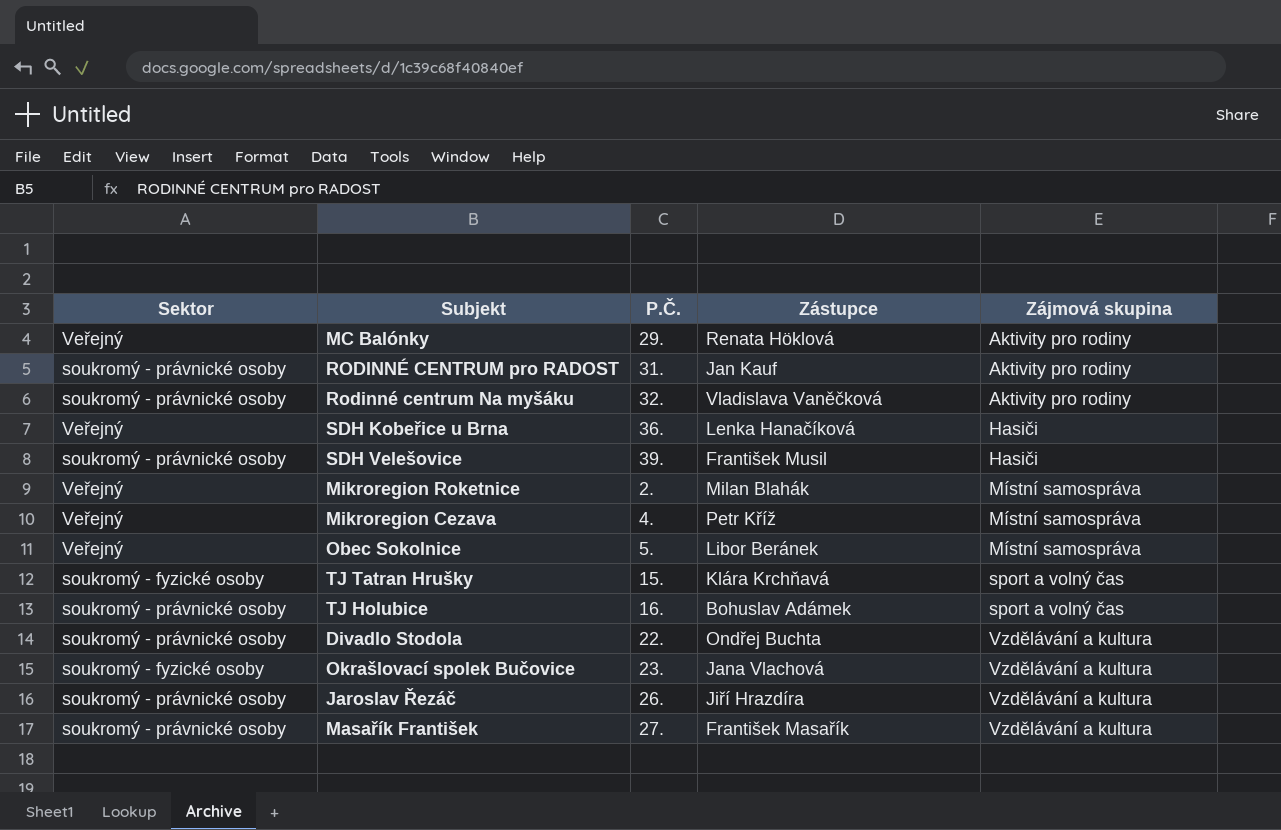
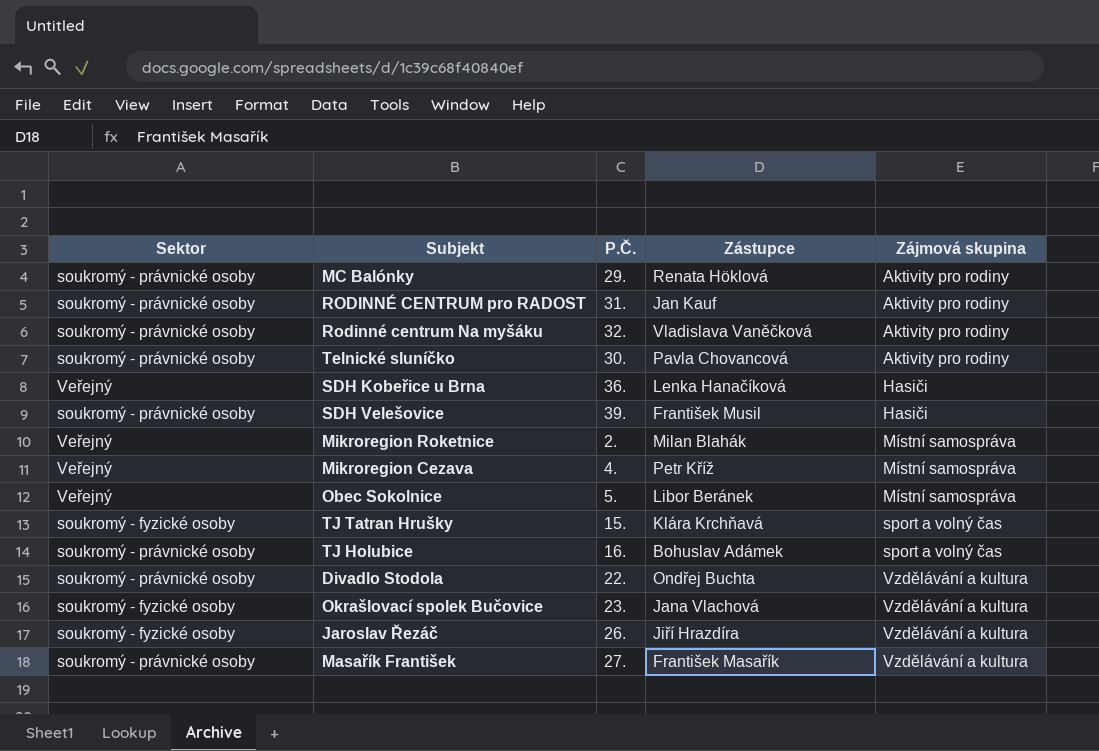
MC Balónky | Sektor: Veřejný -> soukromý - právnické osoby
row Telnické sluníčko: none -> soukromý - právnické osoby | 30. | Pavla Chovancová | Aktivity pro rodiny
Jaroslav Řezáč | Sektor: soukromý - právnické osoby -> soukromý - fyzické osoby

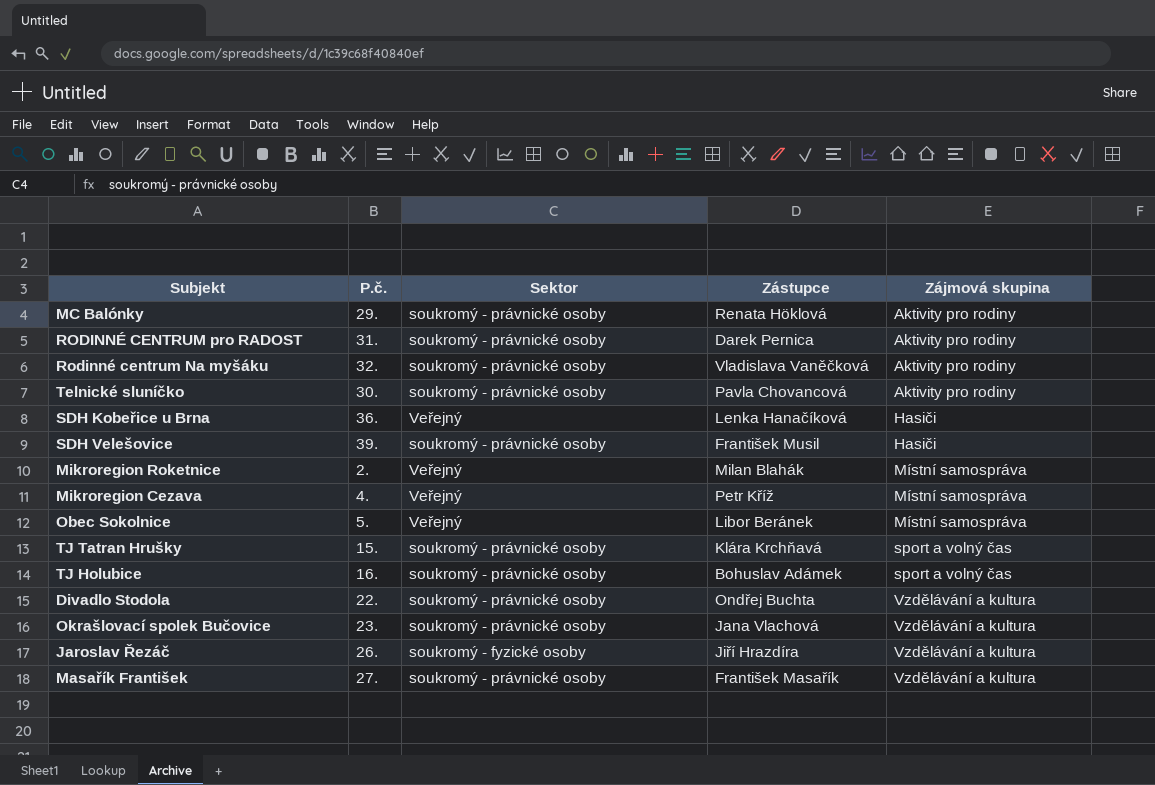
column name: P.Č. -> P.č.
column Sektor | position: 1 -> 3
RODINNÉ CENTRUM pro RADOST | Zástupce: Jan Kauf -> Darek Pernica
TJ Tatran Hrušky | Sektor: soukromý - fyzické osoby -> soukromý - právnické osoby
Okrašlovací spolek Bučovice | Sektor: soukromý - fyzické osoby -> soukromý - právnické osoby

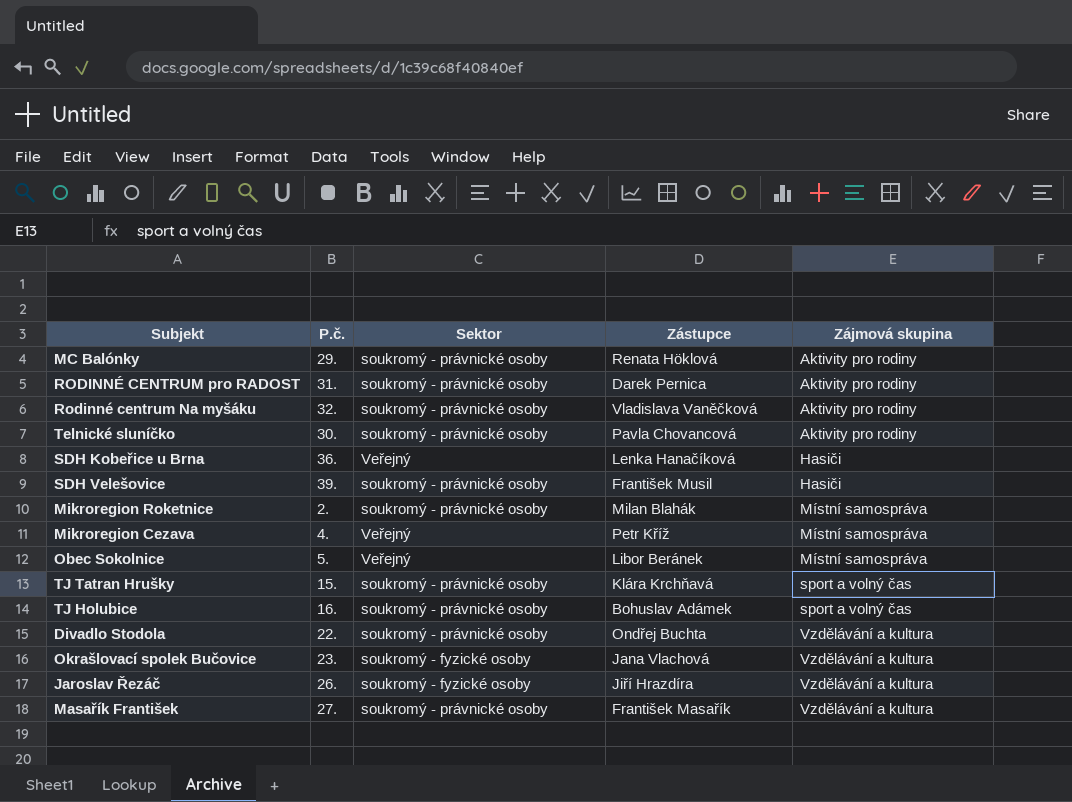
Mikroregion Roketnice | Sektor: Veřejný -> soukromý - právnické osoby
Okrašlovací spolek Bučovice | Sektor: soukromý - právnické osoby -> soukromý - fyzické osoby

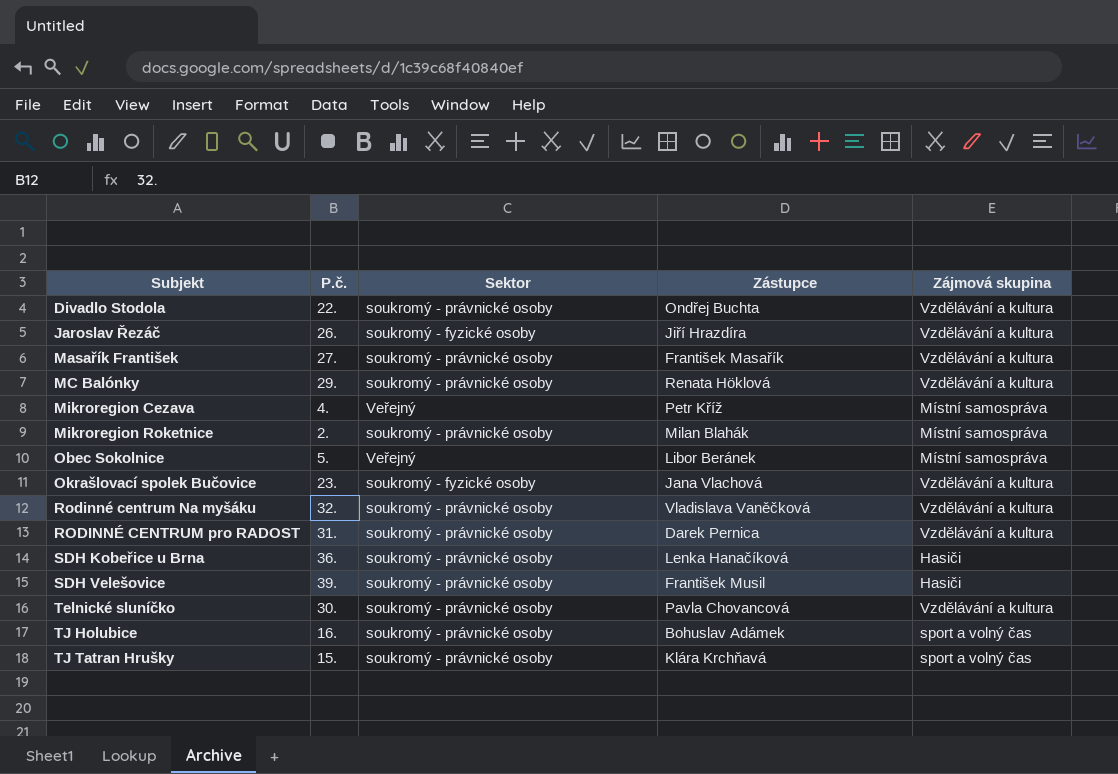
row order: Zájmová skupina ascending -> Subjekt ascending
MC Balónky | Zájmová skupina: Aktivity pro rodiny -> Vzdělávání a kultura
Rodinné centrum Na myšáku | Zájmová skupina: Aktivity pro rodiny -> Vzdělávání a kultura
RODINNÉ CENTRUM pro RADOST | Zájmová skupina: Aktivity pro rodiny -> Vzdělávání a kultura
SDH Kobeřice u Brna | Sektor: Veřejný -> soukromý - právnické osoby
Telnické sluníčko | Zájmová skupina: Aktivity pro rodiny -> Vzdělávání a kultura

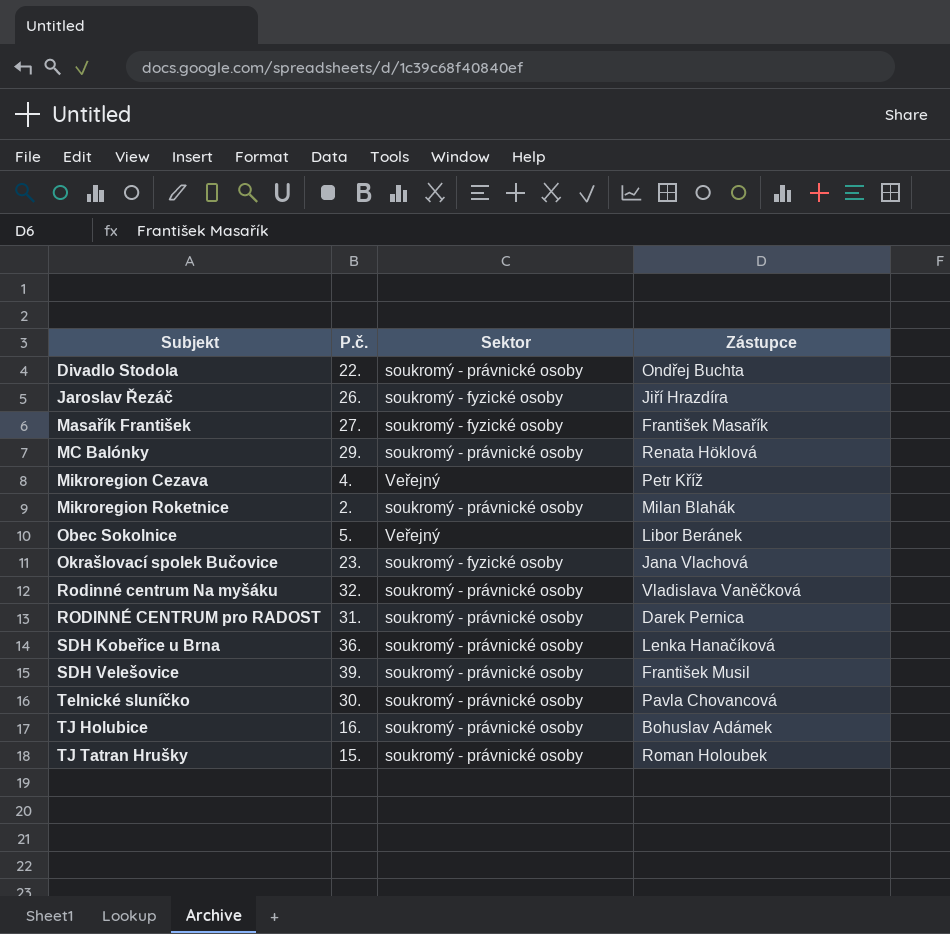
column Zájmová skupina | position: 5 -> none
Masařík František | Sektor: soukromý - právnické osoby -> soukromý - fyzické osoby
TJ Tatran Hrušky | Zástupce: Klára Krchňavá -> Roman Holoubek

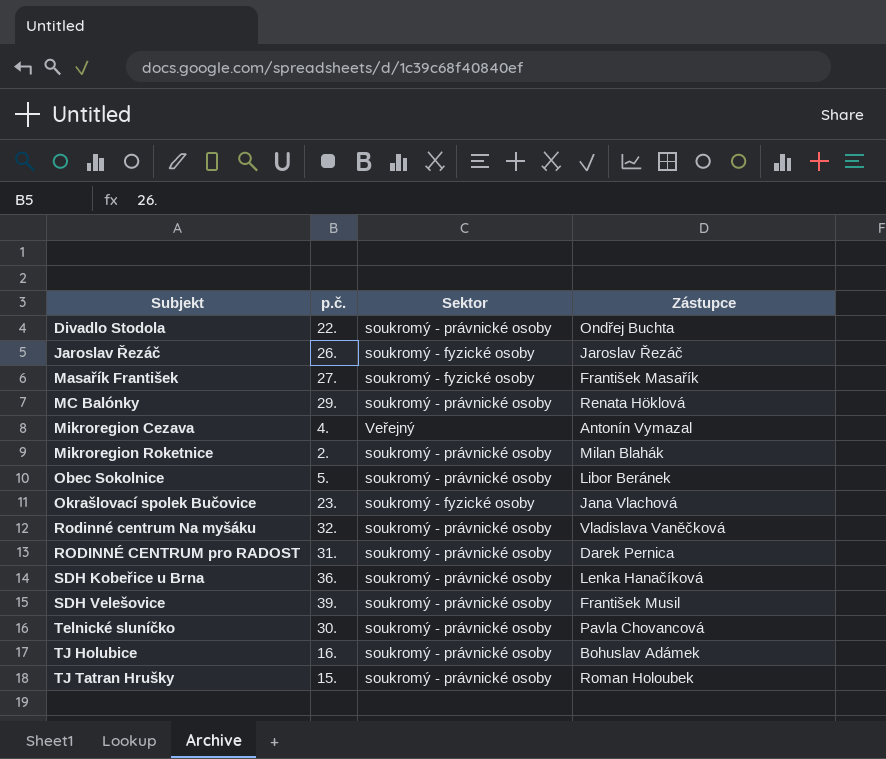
column name: P.č. -> p.č.
Jaroslav Řezáč | Zástupce: Jiří Hrazdíra -> Jaroslav Řezáč
Mikroregion Cezava | Zástupce: Petr Kříž -> Antonín Vymazal
Obec Sokolnice | Sektor: Veřejný -> soukromý - právnické osoby

